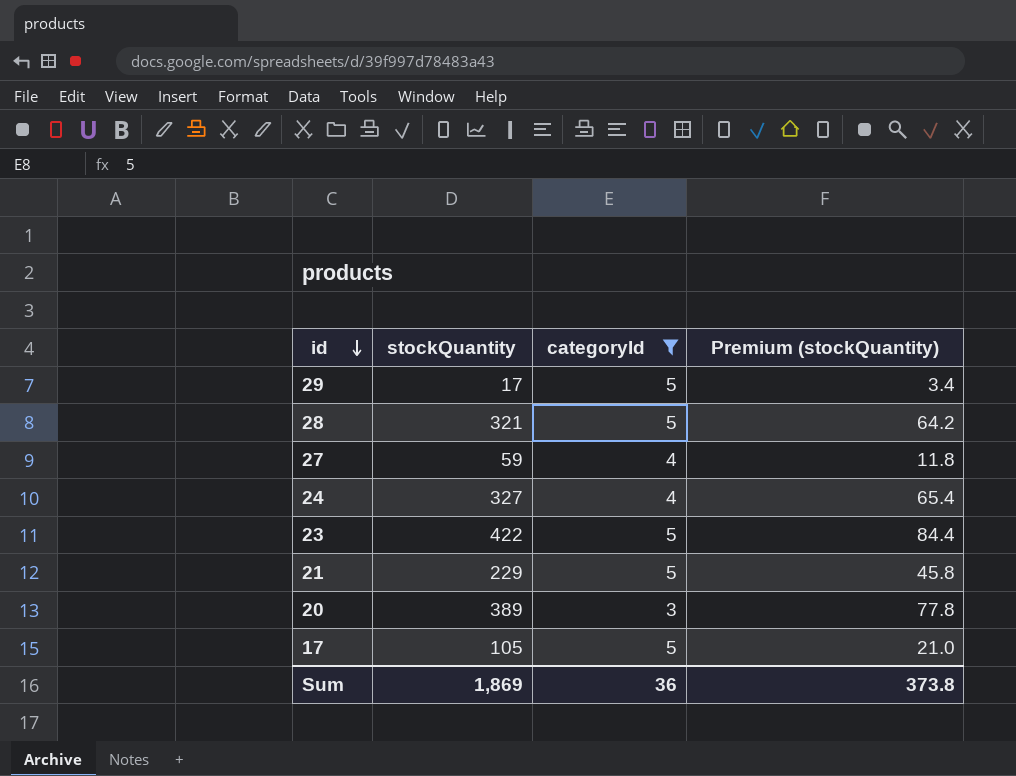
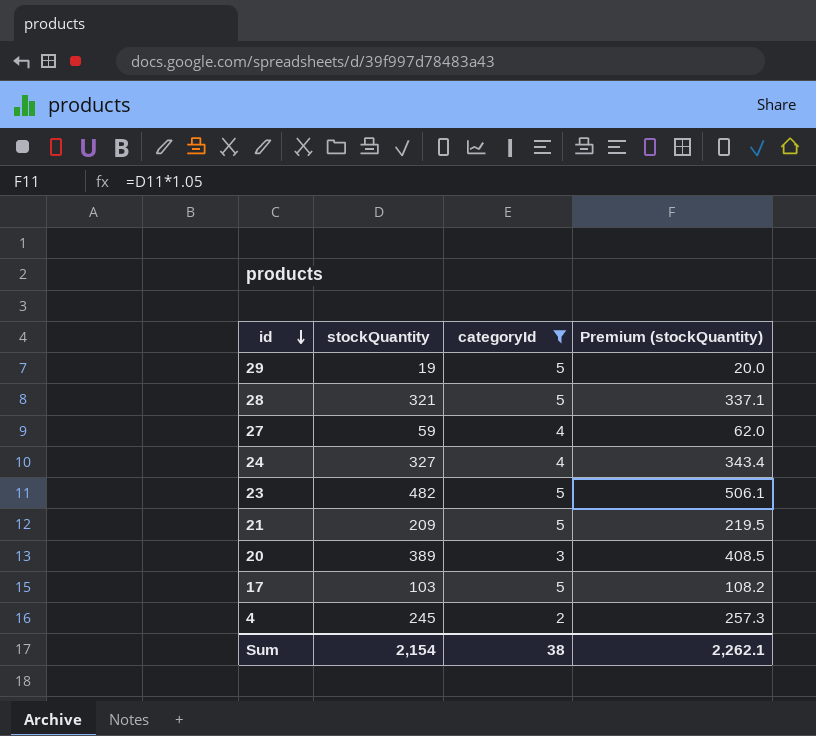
column Premium (stockQuantity) | formula: [stockQuantity] * 0.2 -> [stockQuantity] * 1.05
29 | stockQuantity: 17 -> 19
23 | stockQuantity: 422 -> 482
21 | stockQuantity: 229 -> 209
17 | stockQuantity: 105 -> 103
row 4: none -> 245 | 2 | 257.3
Sum | stockQuantity: 1,869 -> 2,154
Sum | categoryId: 36 -> 38
Sum | Premium (stockQuantity): 373.8 -> 2,262.1

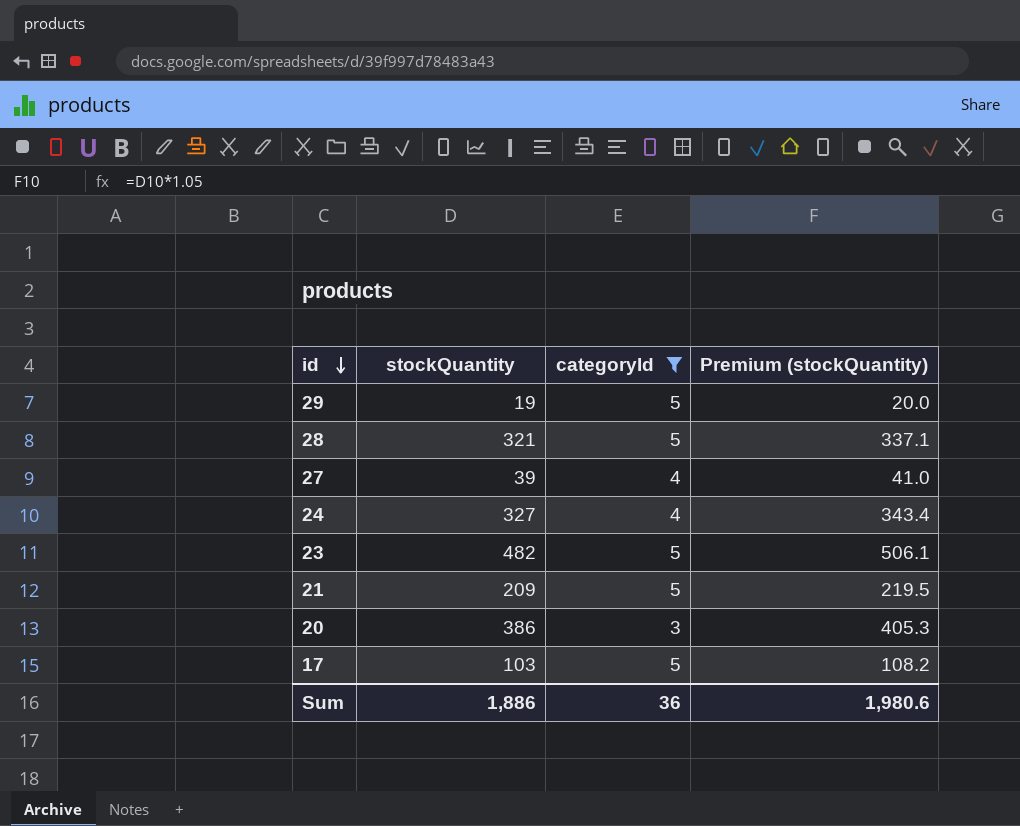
row 4: 245 | 2 | 257.3 -> none
27 | stockQuantity: 59 -> 39
27 | Premium (stockQuantity): 62.0 -> 41.0
20 | stockQuantity: 389 -> 386
20 | Premium (stockQuantity): 408.5 -> 405.3
Sum | stockQuantity: 2,154 -> 1,886
Sum | categoryId: 38 -> 36
Sum | Premium (stockQuantity): 2,262.1 -> 1,980.6

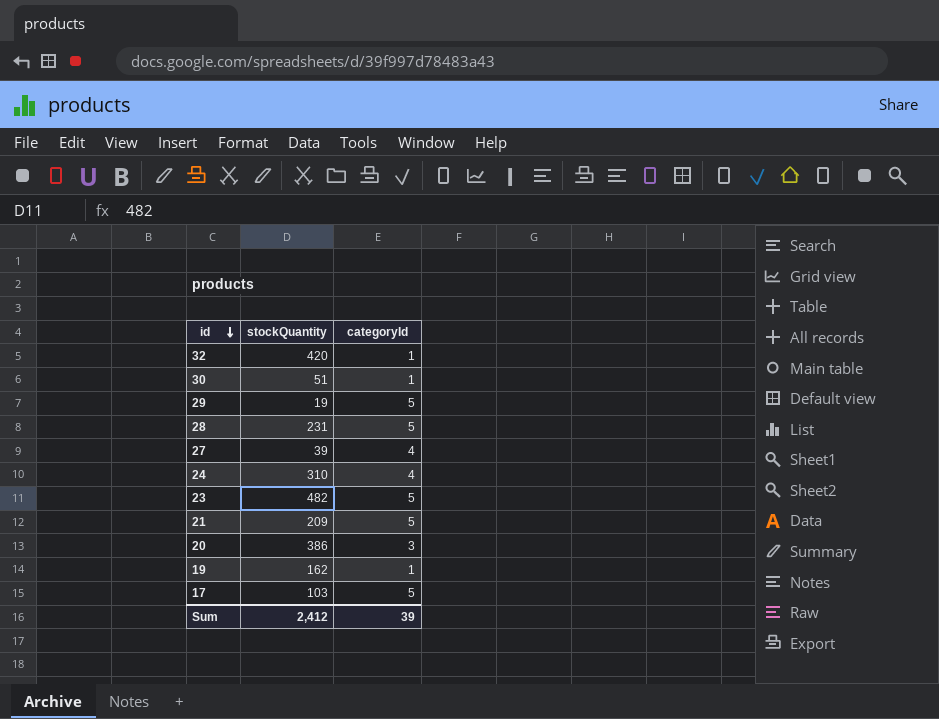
filter: categoryId != 1 -> none
column Premium (stockQuantity) | formula: [stockQuantity] * 1.05 -> none
28 | stockQuantity: 321 -> 231
24 | stockQuantity: 327 -> 310
Sum | stockQuantity: 1,886 -> 2,412
Sum | categoryId: 36 -> 39

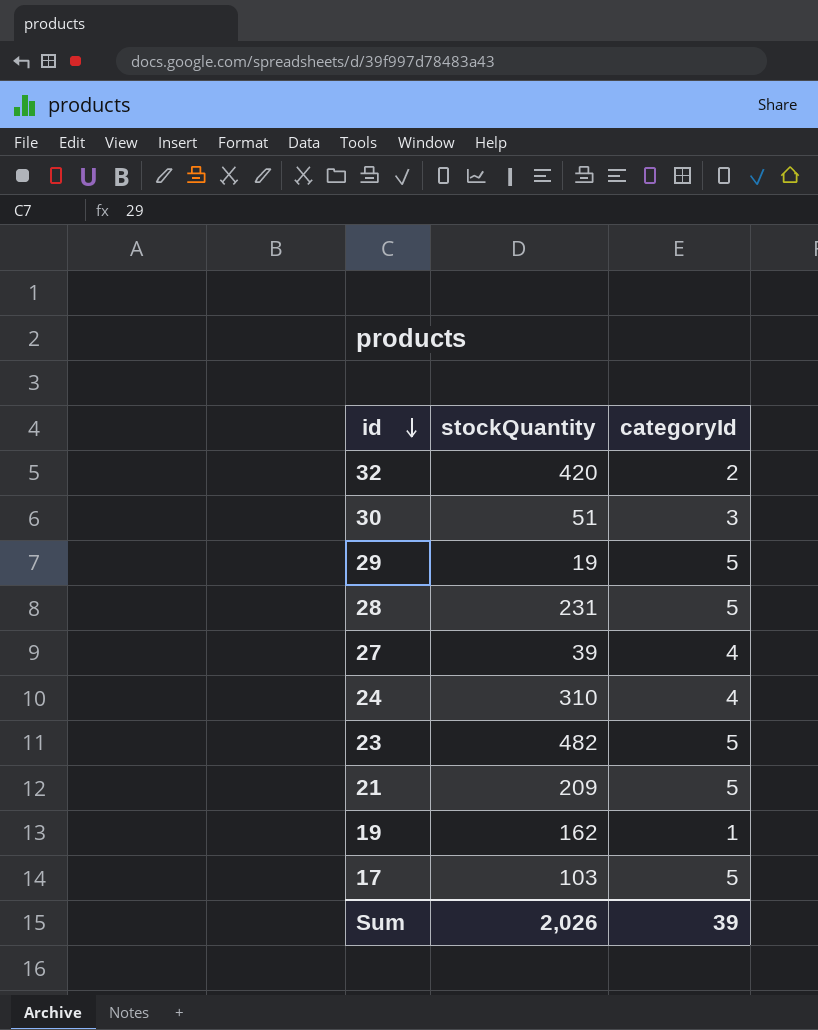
row 20: 386 | 3 -> none
32 | categoryId: 1 -> 2
30 | categoryId: 1 -> 3
Sum | stockQuantity: 2,412 -> 2,026

